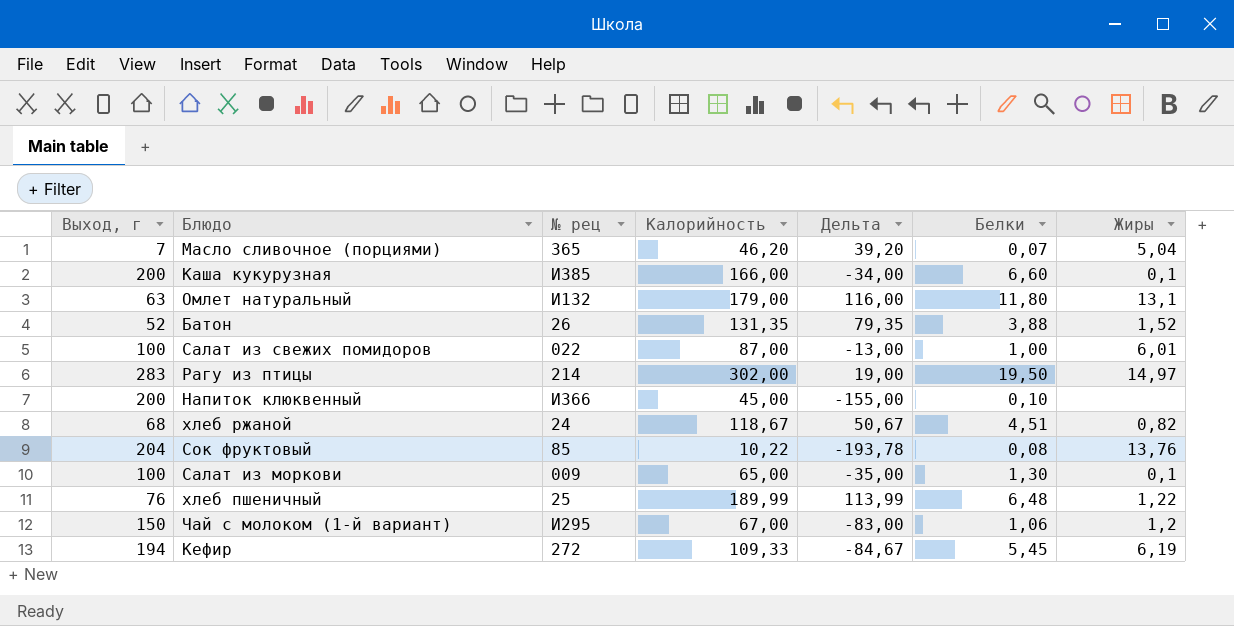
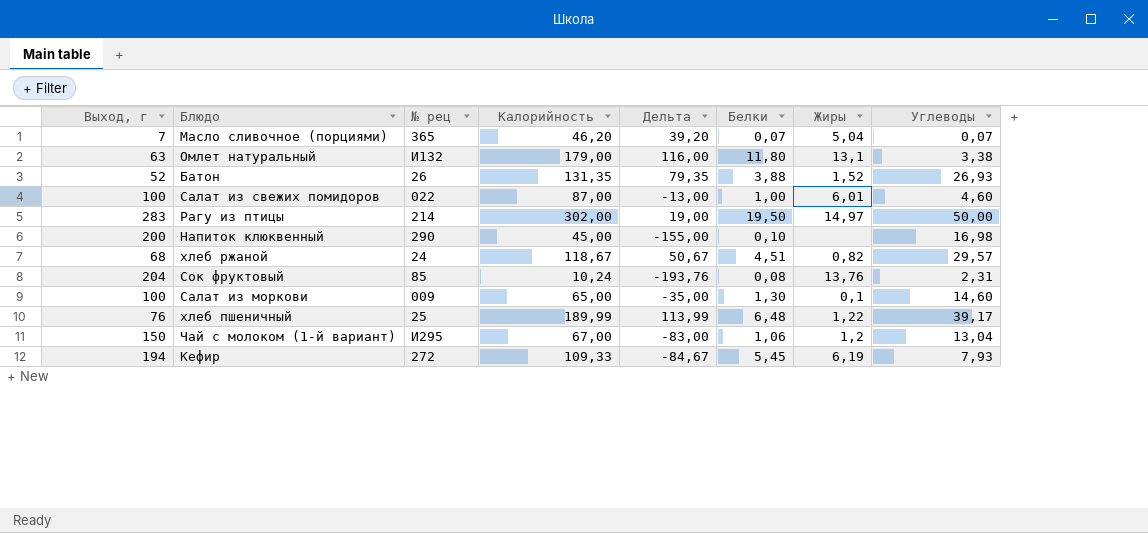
column Углеводы | position: none -> 8
row Каша кукурузная: 200 | И385 | 166,00 | -34,00 | 6,60 | 0,1 -> none
Напиток клюквенный | № рец: И366 -> 290
Сок фруктовый | Калорийность: 10,22 -> 10,24
Сок фруктовый | Дельта: -193,78 -> -193,76

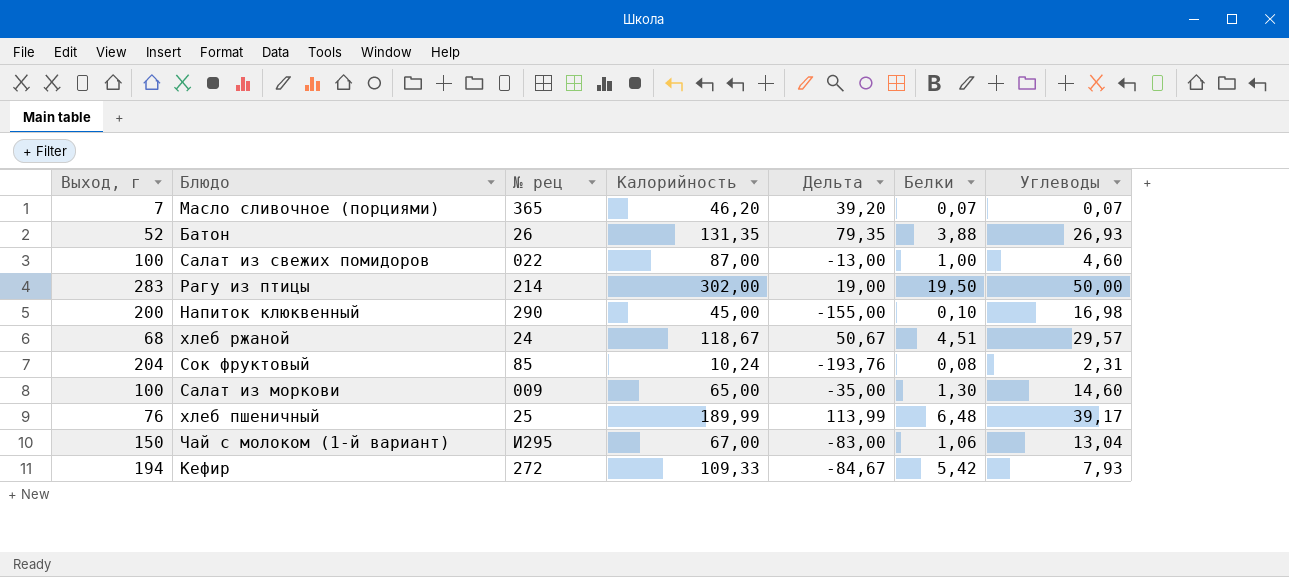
column Жиры | position: 7 -> none
row Омлет натуральный: 63 | И132 | 179,00 | 116,00 | 11,80 | 13,1 | 3,38 -> none
Кефир | Белки: 5,45 -> 5,42

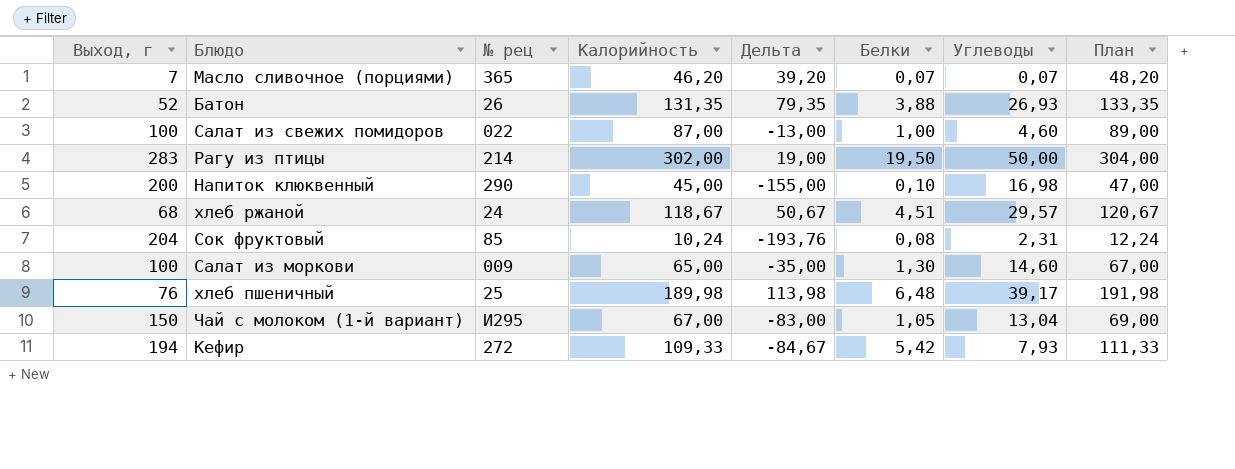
column План | formula: none -> [Калорийность] + 2
хлеб пшеничный | Калорийность: 189,99 -> 189,98
хлеб пшеничный | Дельта: 113,99 -> 113,98
Чай с молоком (1-й вариант) | Белки: 1,06 -> 1,05

